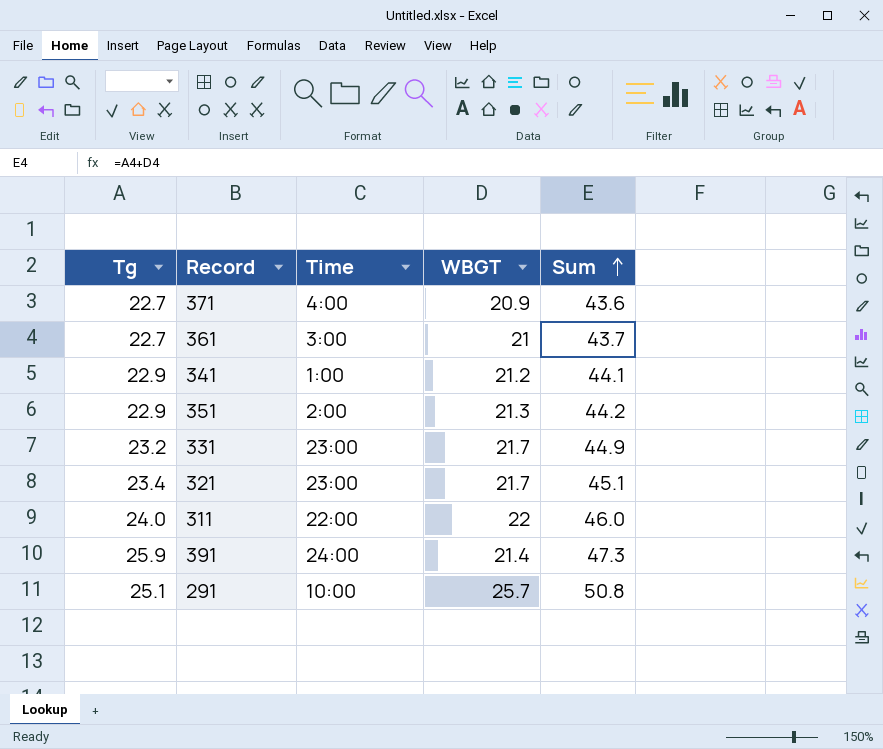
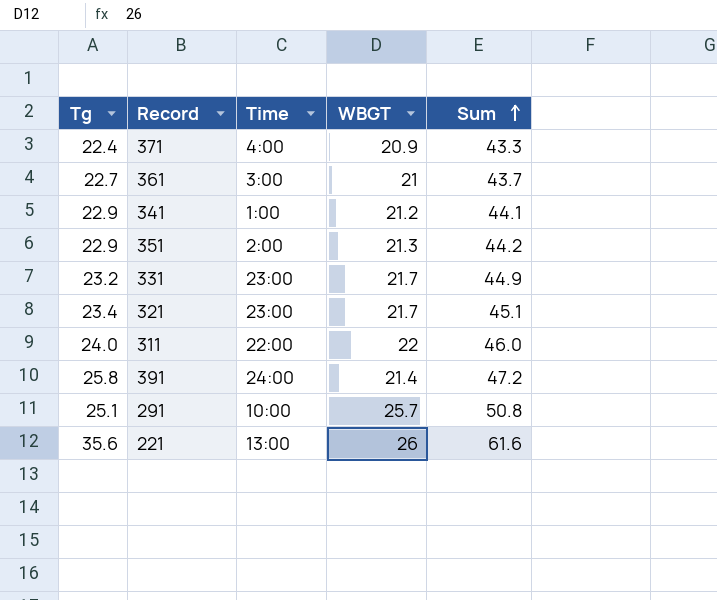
371 | Tg: 22.7 -> 22.4
371 | Sum: 43.6 -> 43.3
391 | Tg: 25.9 -> 25.8
391 | Sum: 47.3 -> 47.2
row 221: none -> 35.6 | 13:00 | 26 | 61.6

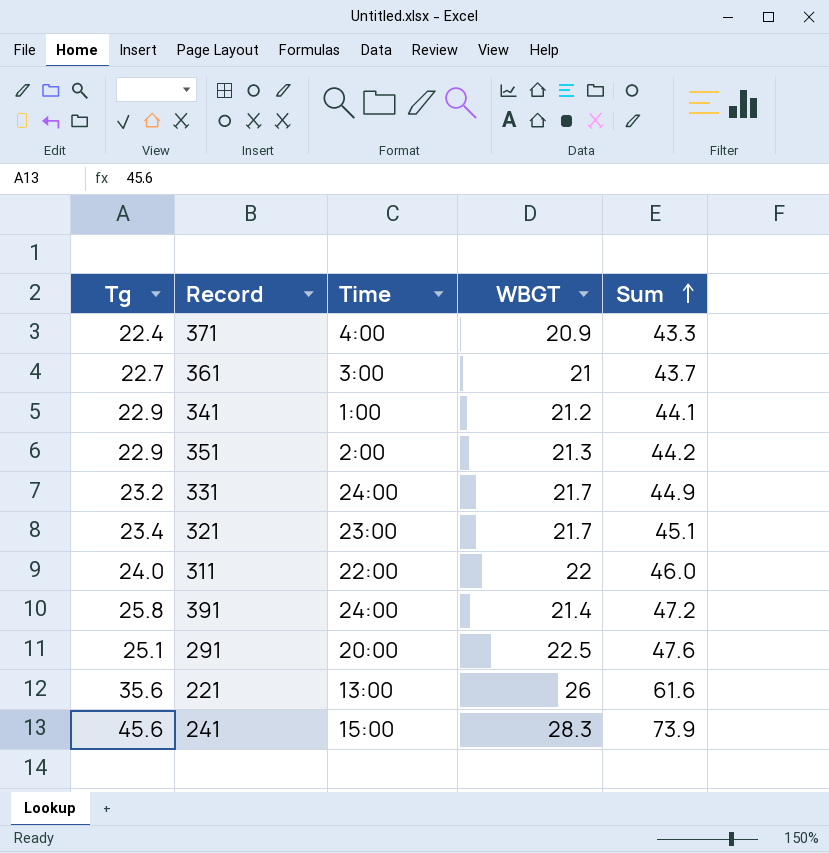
331 | Time: 23:00 -> 24:00
291 | Time: 10:00 -> 20:00
291 | WBGT: 25.7 -> 22.5
291 | Sum: 50.8 -> 47.6
row 241: none -> 45.6 | 15:00 | 28.3 | 73.9

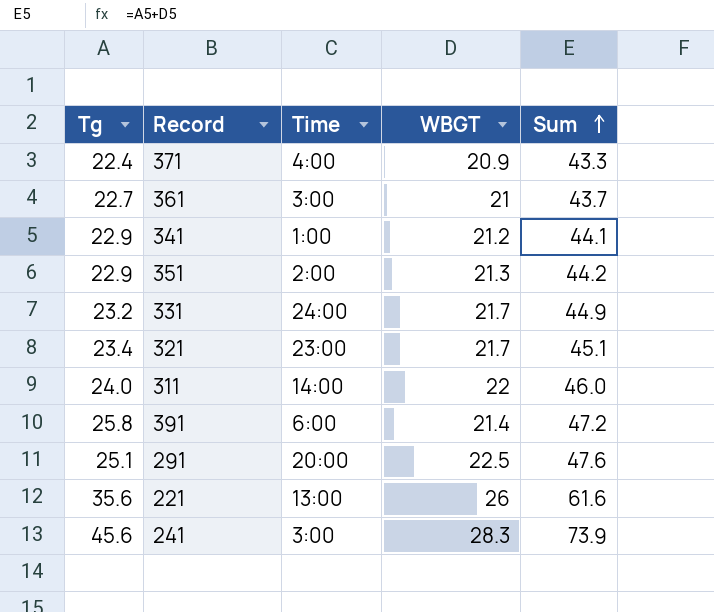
311 | Time: 22:00 -> 14:00
391 | Time: 24:00 -> 6:00
241 | Time: 15:00 -> 3:00

